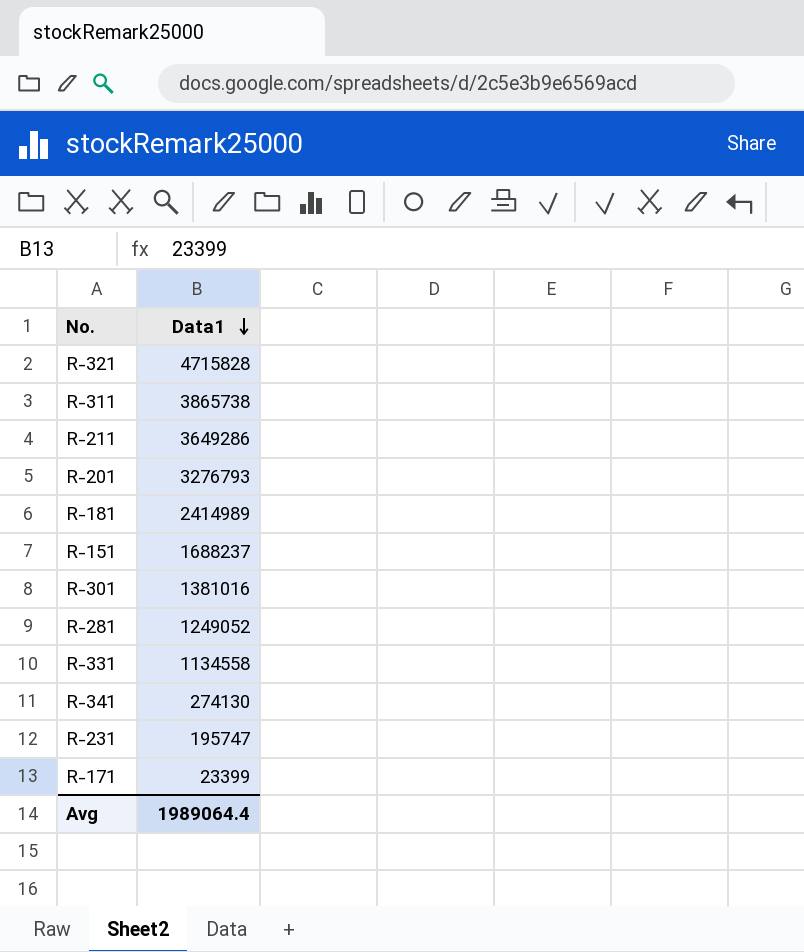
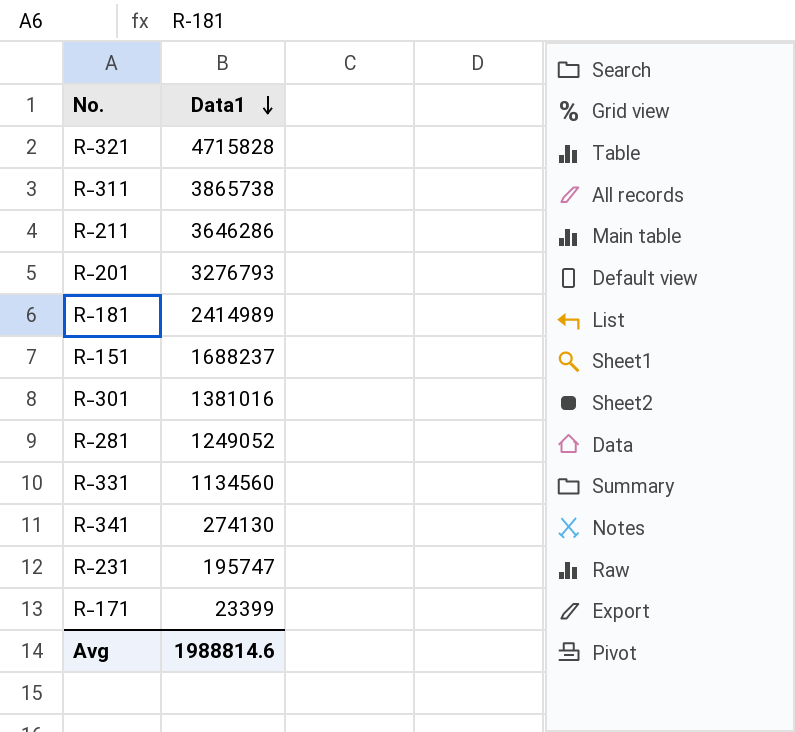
R-211 | Data1: 3649286 -> 3646286
R-331 | Data1: 1134558 -> 1134560
Avg | Data1: 1989064.4 -> 1988814.6

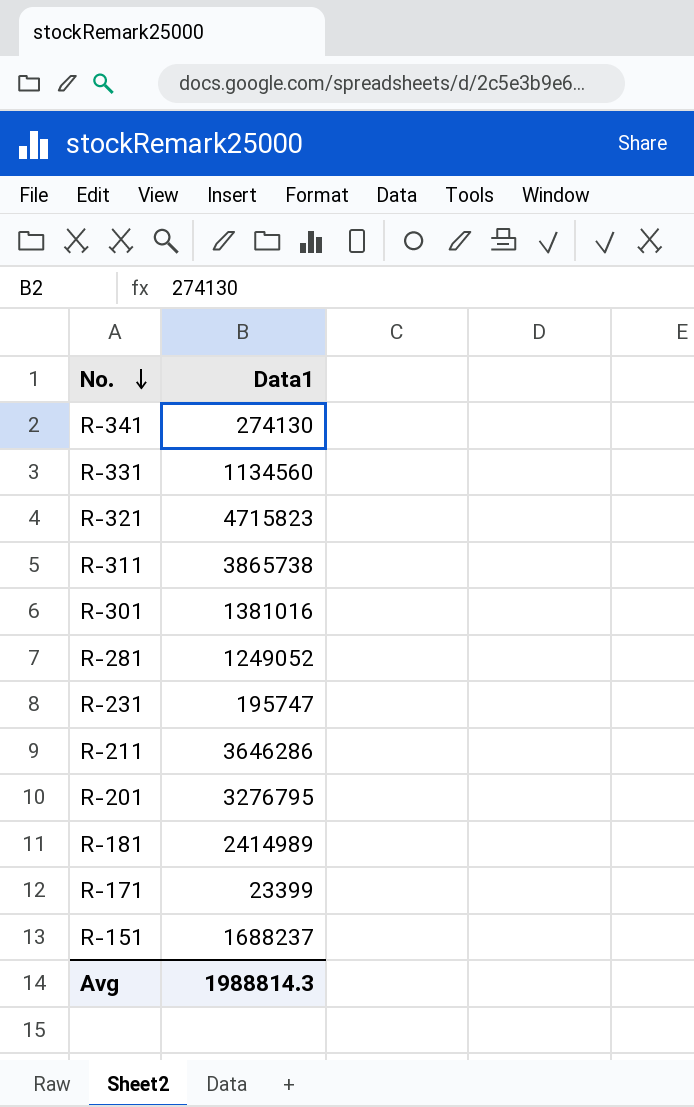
row order: Data1 descending -> No. descending
R-321 | Data1: 4715828 -> 4715823
R-201 | Data1: 3276793 -> 3276795
Avg | Data1: 1988814.6 -> 1988814.3

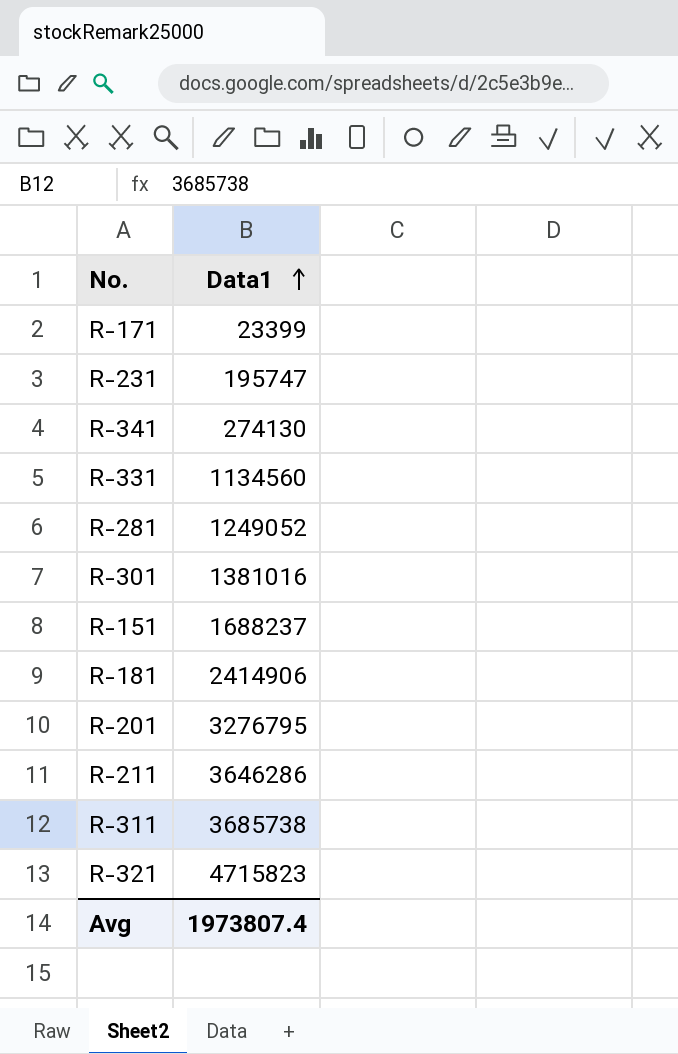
row order: No. descending -> Data1 ascending
R-181 | Data1: 2414989 -> 2414906
R-311 | Data1: 3865738 -> 3685738
Avg | Data1: 1988814.3 -> 1973807.4

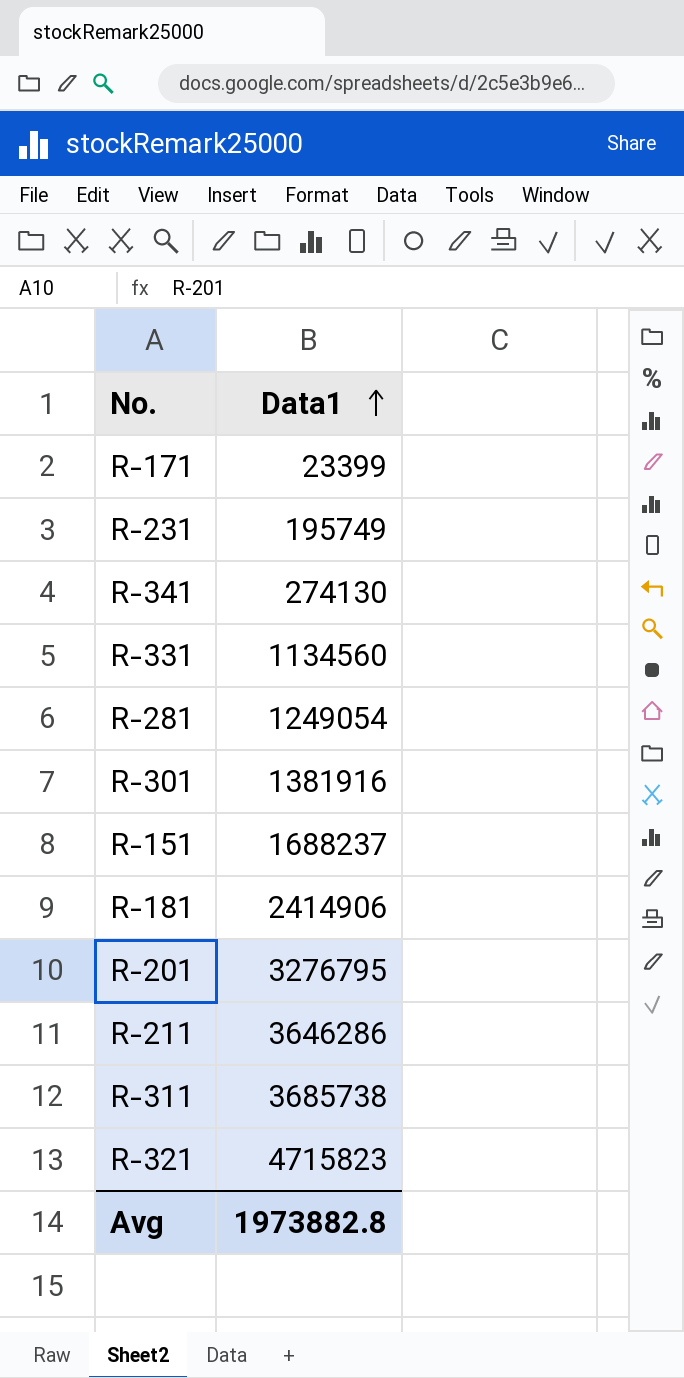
R-231 | Data1: 195747 -> 195749
R-281 | Data1: 1249052 -> 1249054
R-301 | Data1: 1381016 -> 1381916
Avg | Data1: 1973807.4 -> 1973882.8

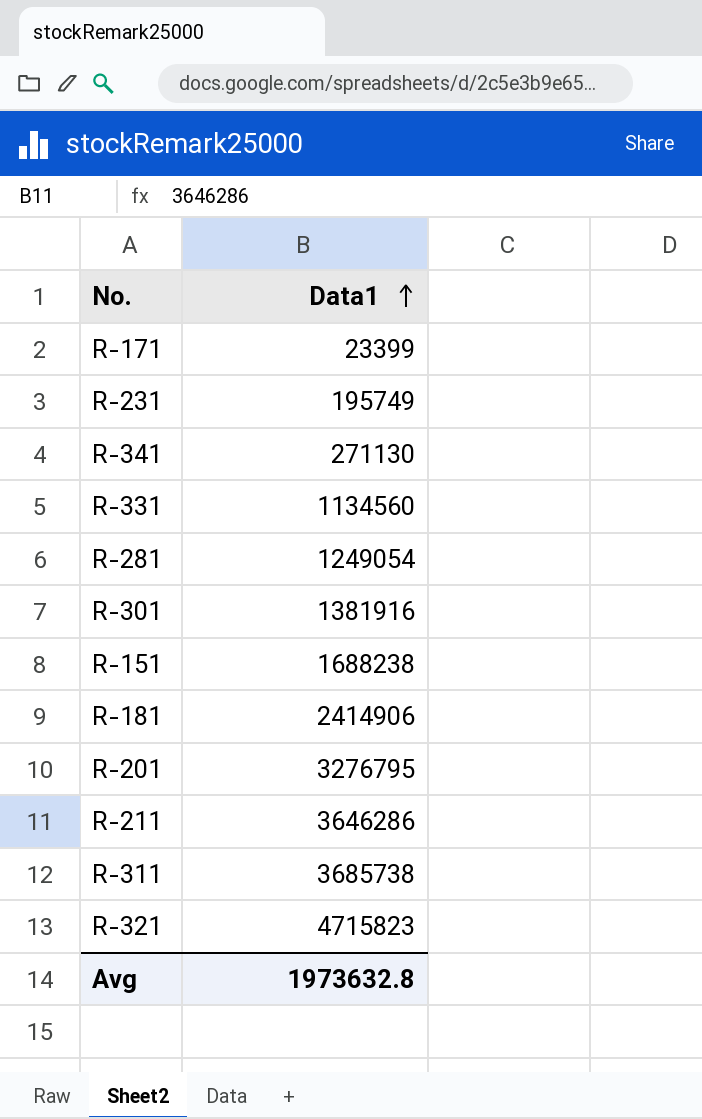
R-341 | Data1: 274130 -> 271130
R-151 | Data1: 1688237 -> 1688238
Avg | Data1: 1973882.8 -> 1973632.8

